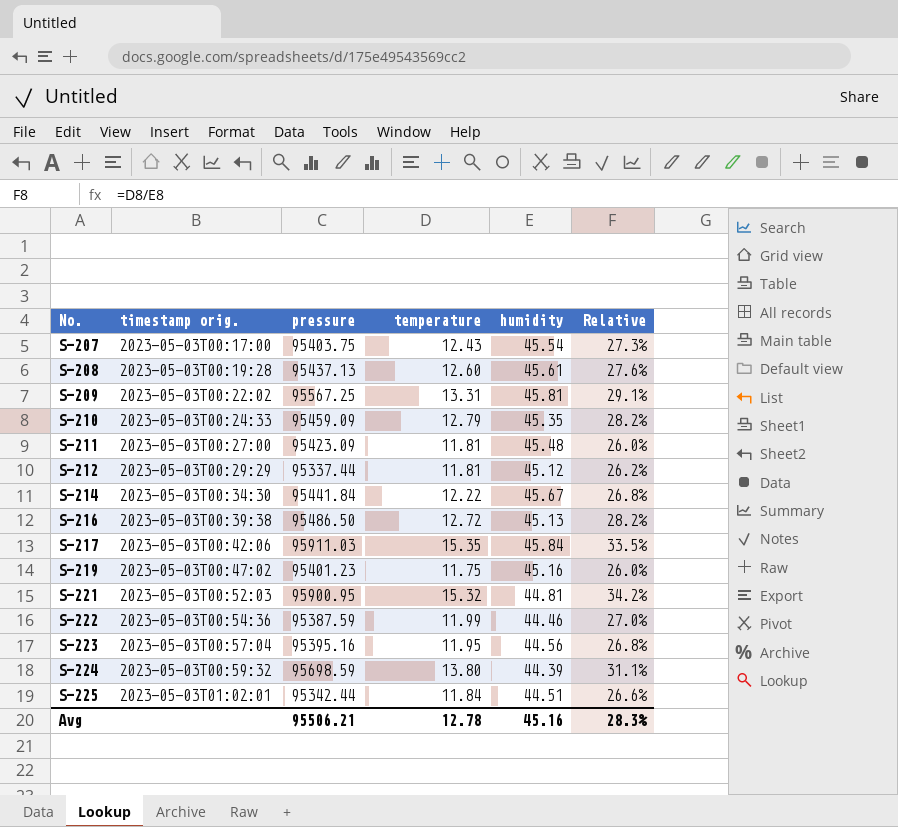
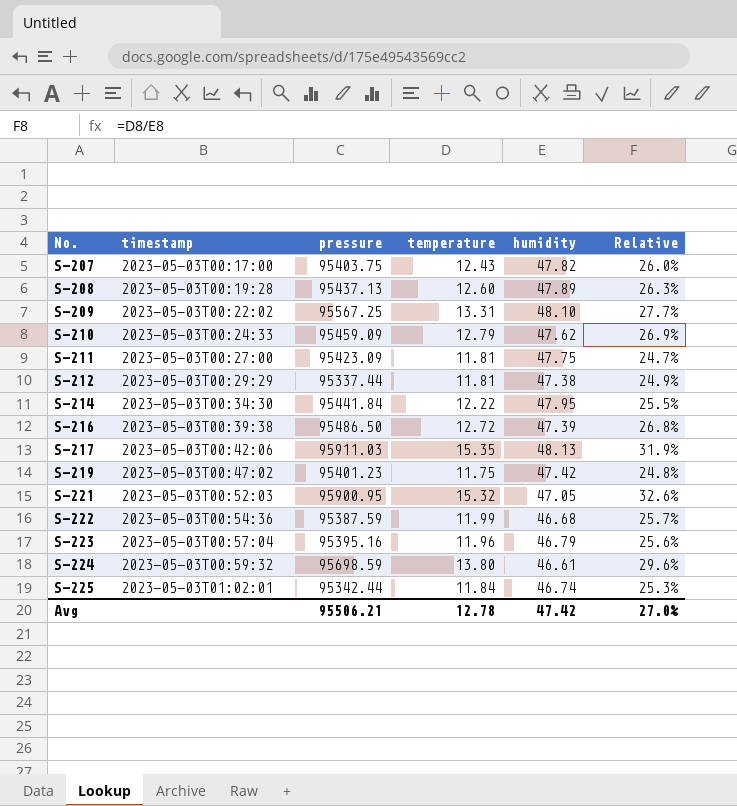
column name: timestamp orig. -> timestamp
S-207 | humidity: 45.54 -> 47.82
S-207 | Relative: 27.3% -> 26.0%
S-208 | humidity: 45.61 -> 47.89
S-208 | Relative: 27.6% -> 26.3%
S-209 | humidity: 45.81 -> 48.10
S-209 | Relative: 29.1% -> 27.7%
S-210 | humidity: 45.35 -> 47.62
S-210 | Relative: 28.2% -> 26.9%
S-211 | humidity: 45.48 -> 47.75
S-211 | Relative: 26.0% -> 24.7%
S-212 | humidity: 45.12 -> 47.38
S-212 | Relative: 26.2% -> 24.9%
S-214 | humidity: 45.67 -> 47.95
S-214 | Relative: 26.8% -> 25.5%
S-216 | humidity: 45.13 -> 47.39
S-216 | Relative: 28.2% -> 26.8%
S-217 | humidity: 45.84 -> 48.13
S-217 | Relative: 33.5% -> 31.9%
S-219 | humidity: 45.16 -> 47.42
S-219 | Relative: 26.0% -> 24.8%
S-221 | humidity: 44.81 -> 47.05
S-221 | Relative: 34.2% -> 32.6%
S-222 | humidity: 44.46 -> 46.68
S-222 | Relative: 27.0% -> 25.7%
S-223 | temperature: 11.95 -> 11.96
S-223 | humidity: 44.56 -> 46.79
S-223 | Relative: 26.8% -> 25.6%
S-224 | humidity: 44.39 -> 46.61
S-224 | Relative: 31.1% -> 29.6%
S-225 | humidity: 44.51 -> 46.74
S-225 | Relative: 26.6% -> 25.3%
Avg | humidity: 45.16 -> 47.42
Avg | Relative: 28.3% -> 27.0%

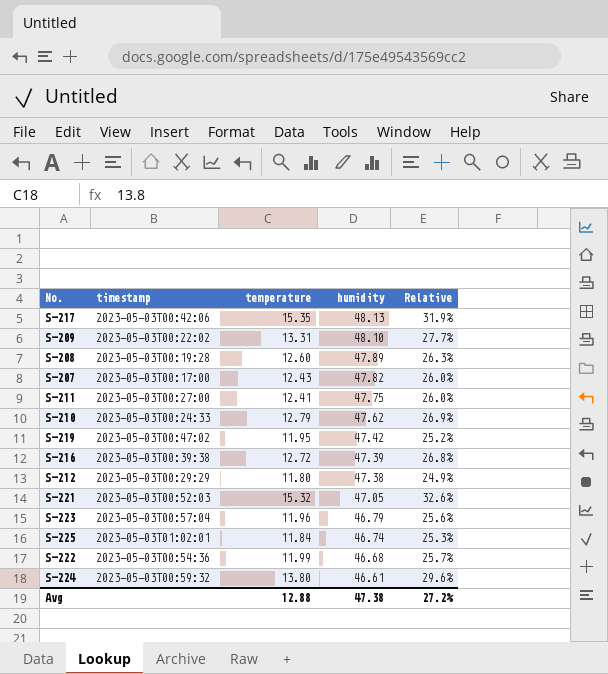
row order: No. ascending -> humidity descending
column pressure | position: 3 -> none
row S-214: 2023-05-03T00:34:30 | 95441.84 | 12.22 | 47.95 | 25.5% -> none
S-211 | temperature: 11.81 -> 12.41
S-211 | Relative: 24.7% -> 26.0%
S-219 | temperature: 11.75 -> 11.95
S-219 | Relative: 24.8% -> 25.2%
S-212 | temperature: 11.81 -> 11.80
Avg | temperature: 12.78 -> 12.88
Avg | humidity: 47.42 -> 47.38
Avg | Relative: 27.0% -> 27.2%

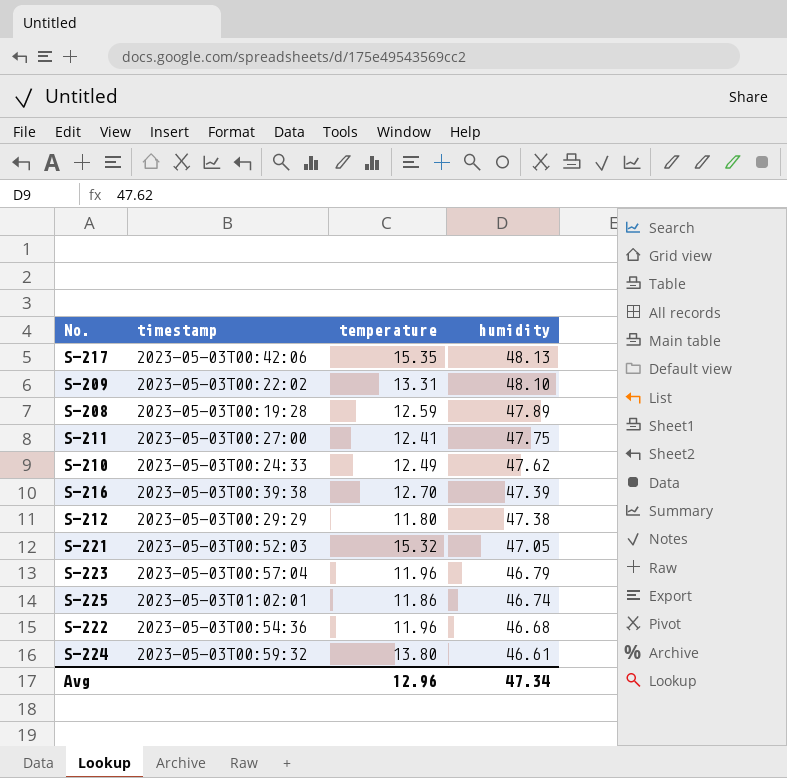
column Relative | formula: [temperature] / [humidity] -> none
row S-207: 2023-05-03T00:17:00 | 12.43 | 47.82 | 26.0% -> none
row S-219: 2023-05-03T00:47:02 | 11.95 | 47.42 | 25.2% -> none
S-208 | temperature: 12.60 -> 12.59
S-210 | temperature: 12.79 -> 12.49
S-216 | temperature: 12.72 -> 12.70
S-225 | temperature: 11.84 -> 11.86
S-222 | temperature: 11.99 -> 11.96
Avg | temperature: 12.88 -> 12.96
Avg | humidity: 47.38 -> 47.34

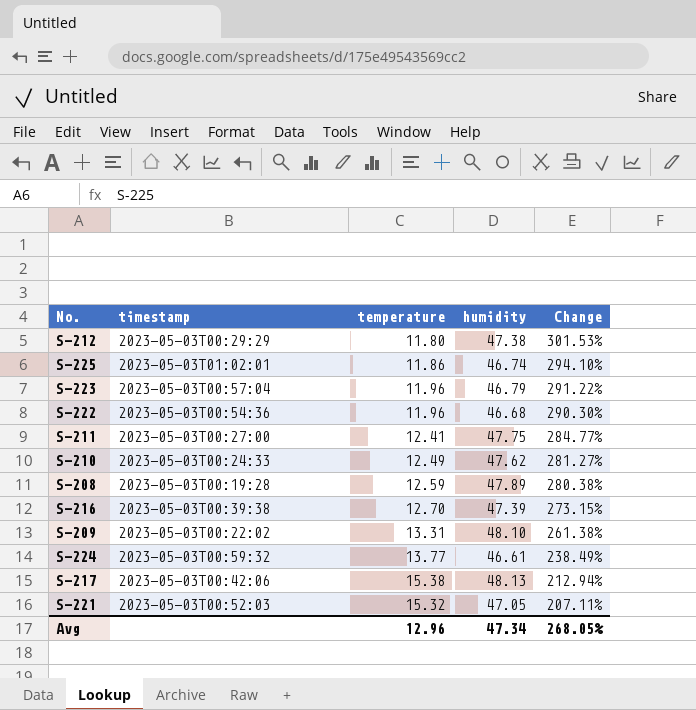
row order: humidity descending -> Change descending
column Change | formula: none -> ([humidity] - [temperature]) / [temperature]
S-224 | temperature: 13.80 -> 13.77
S-217 | temperature: 15.35 -> 15.38

